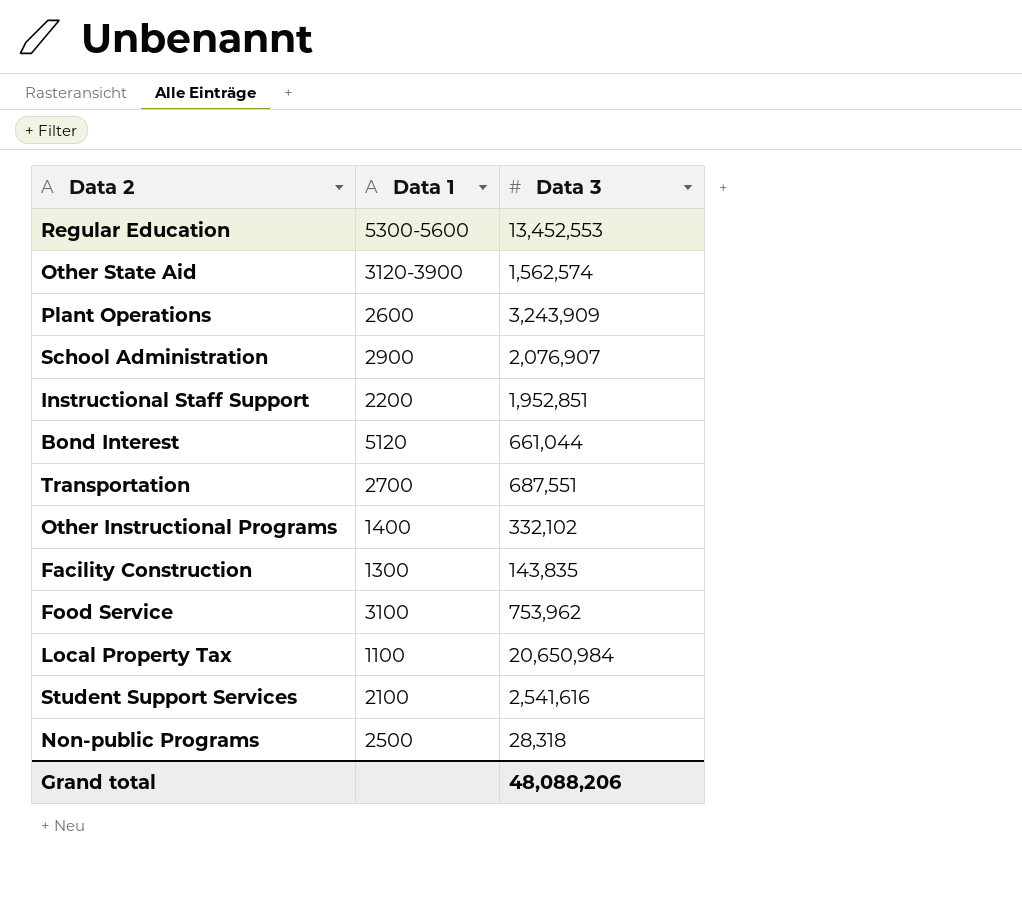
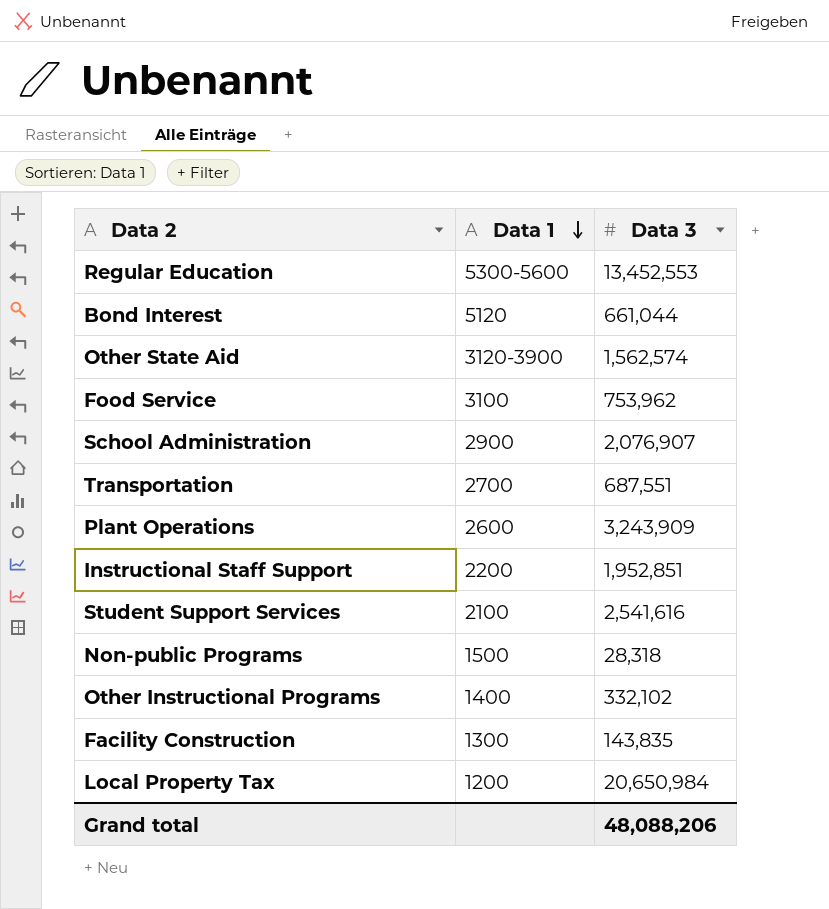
row order: none -> Data 1 descending
Non-public Programs | Data 1: 2500 -> 1500
Local Property Tax | Data 1: 1100 -> 1200

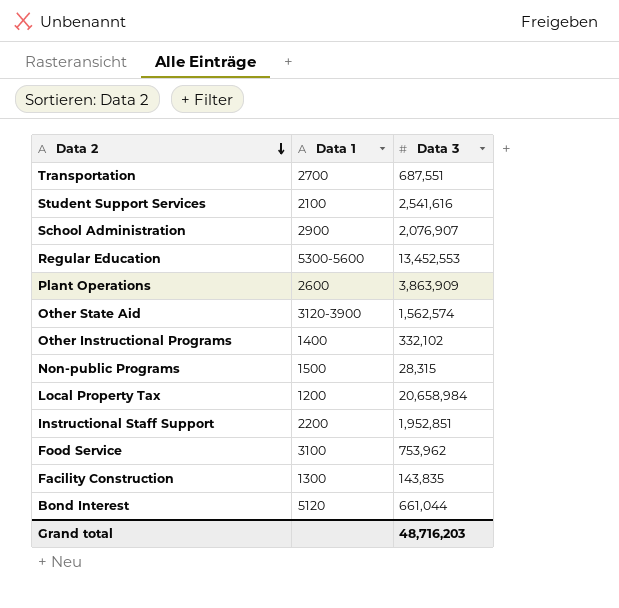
row order: Data 1 descending -> Data 2 descending
Plant Operations | Data 3: 3,243,909 -> 3,863,909
Non-public Programs | Data 3: 28,318 -> 28,315
Local Property Tax | Data 3: 20,650,984 -> 20,658,984
Grand total | Data 3: 48,088,206 -> 48,716,203

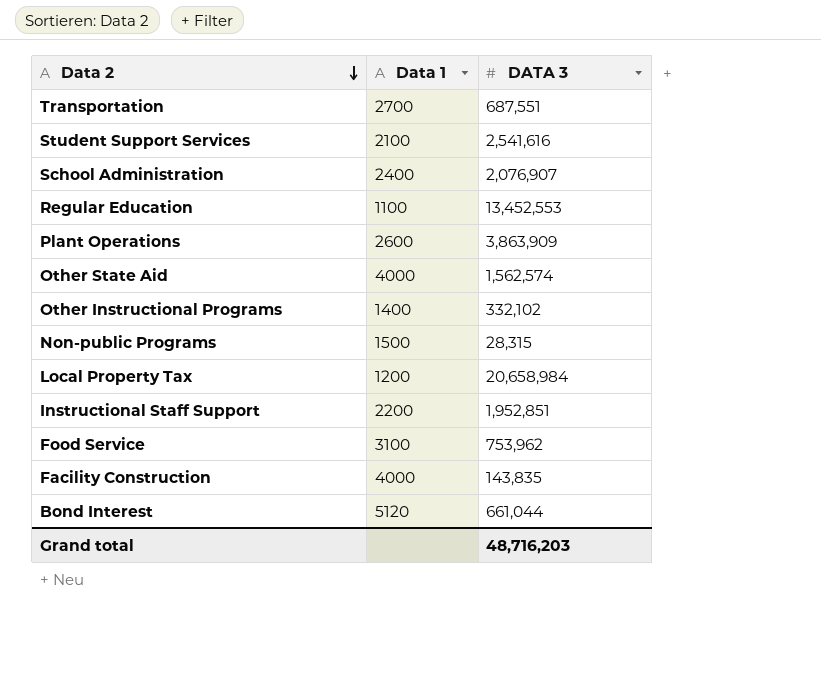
column name: Data 3 -> DATA 3
School Administration | Data 1: 2900 -> 2400
Regular Education | Data 1: 5300-5600 -> 1100
Other State Aid | Data 1: 3120-3900 -> 4000
Facility Construction | Data 1: 1300 -> 4000

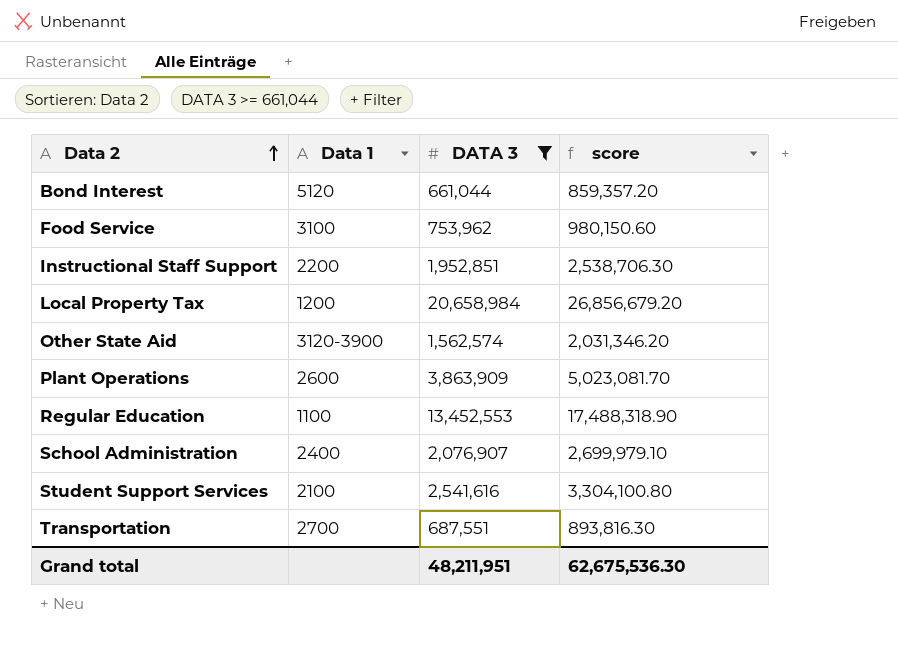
filter: none -> DATA 3 >= 661,044
row order: Data 2 descending -> Data 2 ascending
column score | formula: none -> [DATA 3] * 1.3
Other State Aid | Data 1: 4000 -> 3120-3900
Grand total | DATA 3: 48,716,203 -> 48,211,951

